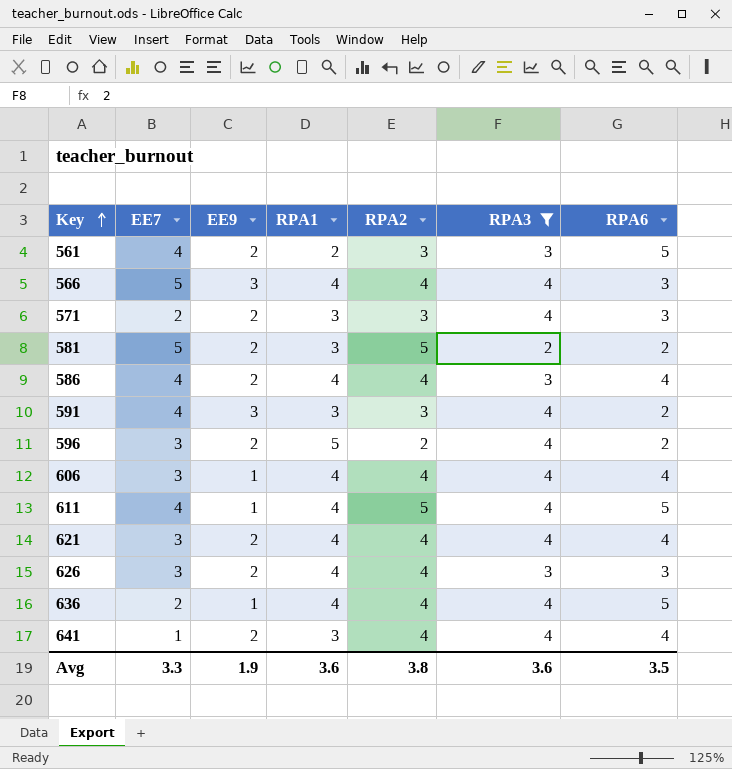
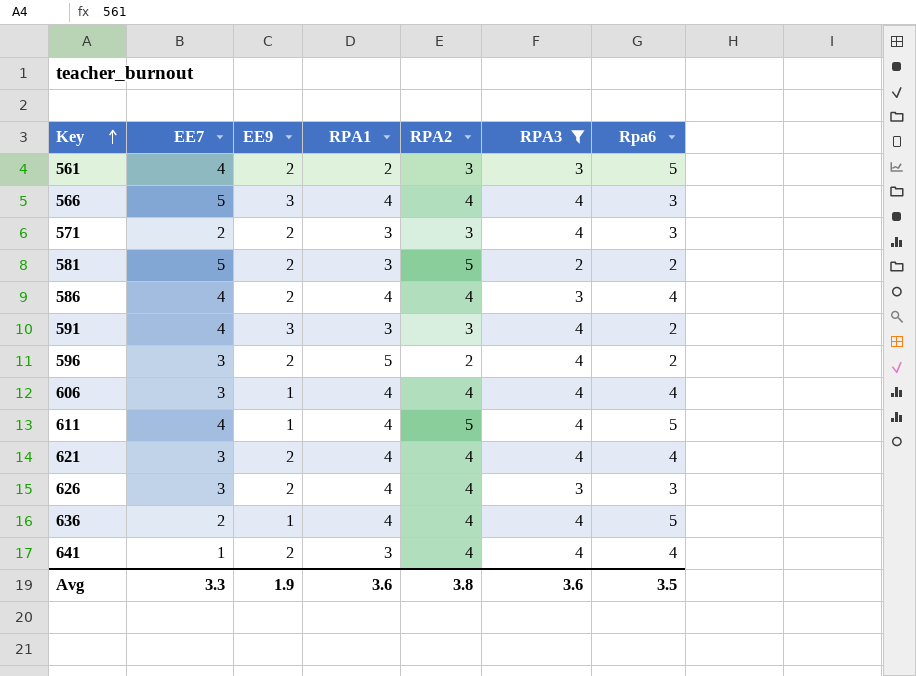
column name: RPA6 -> Rpa6

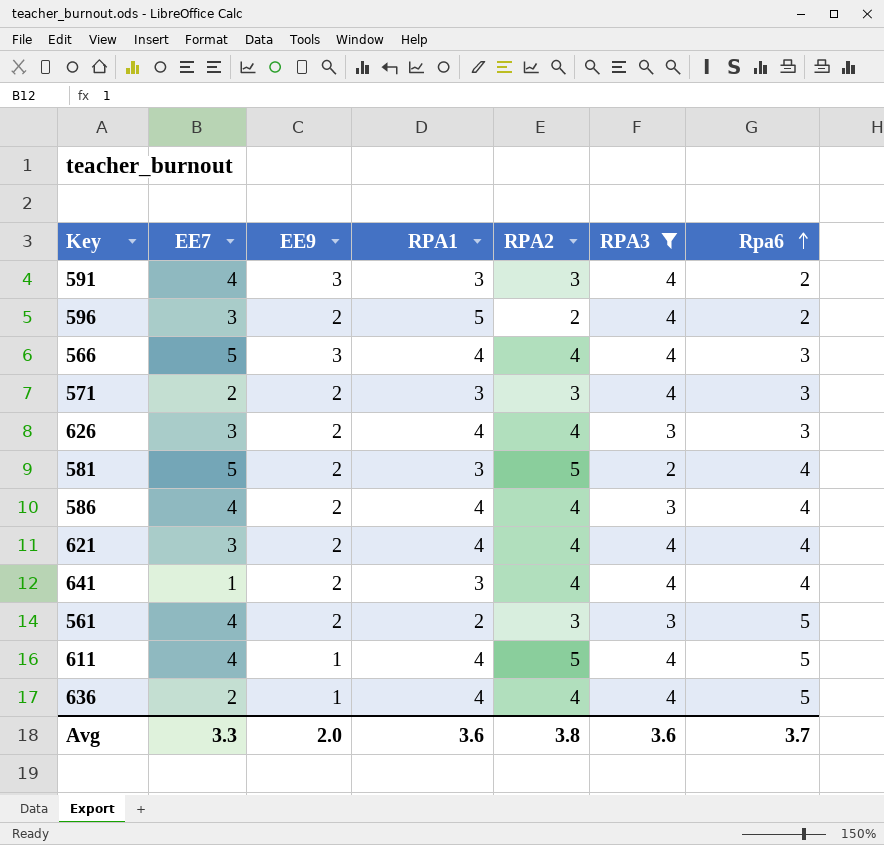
row order: Key ascending -> Rpa6 ascending
row 606: 3 | 1 | 4 | 4 | 4 | 4 -> none
581 | Rpa6: 2 -> 4
Avg | EE9: 1.9 -> 2.0
Avg | Rpa6: 3.5 -> 3.7

